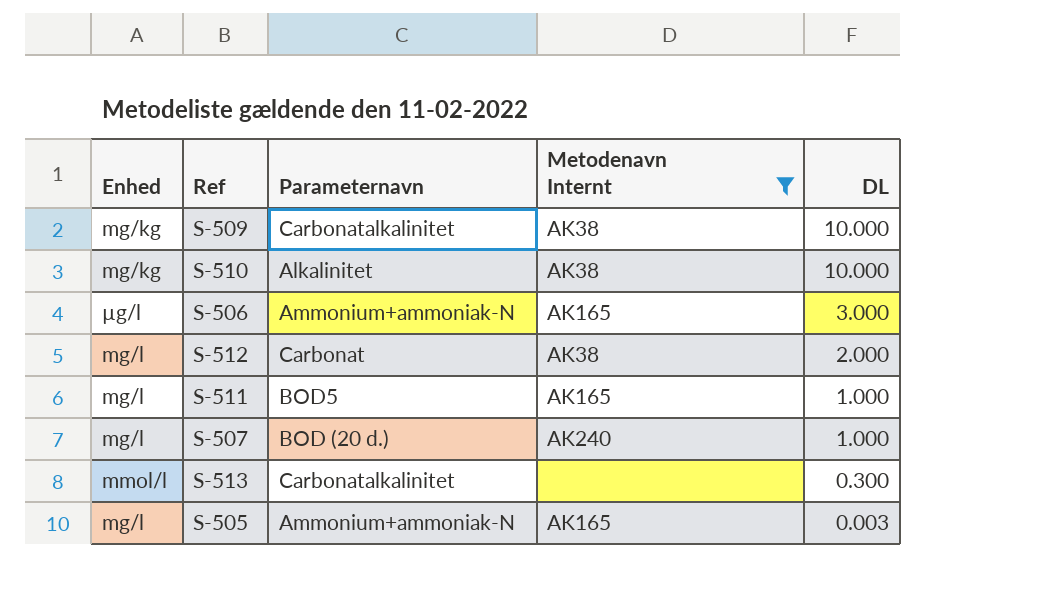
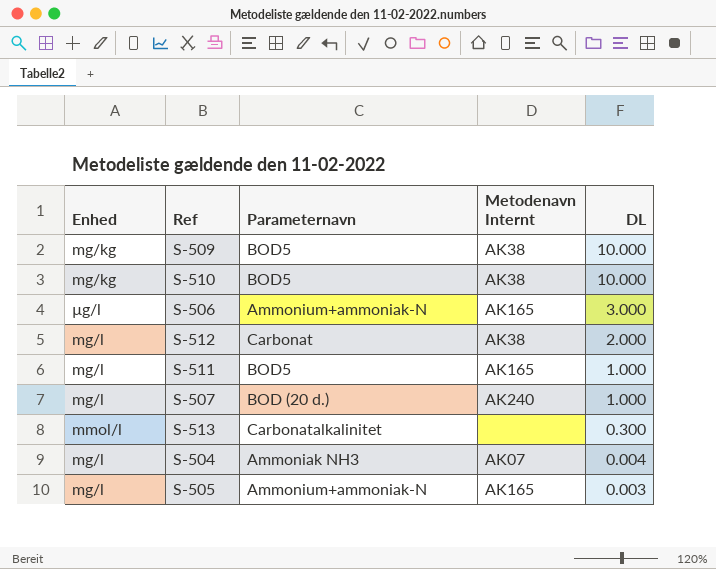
filter: Metodenavn Internt != AK07 -> none
S-509 | Parameternavn: Carbonatalkalinitet -> BOD5
S-510 | Parameternavn: Alkalinitet -> BOD5

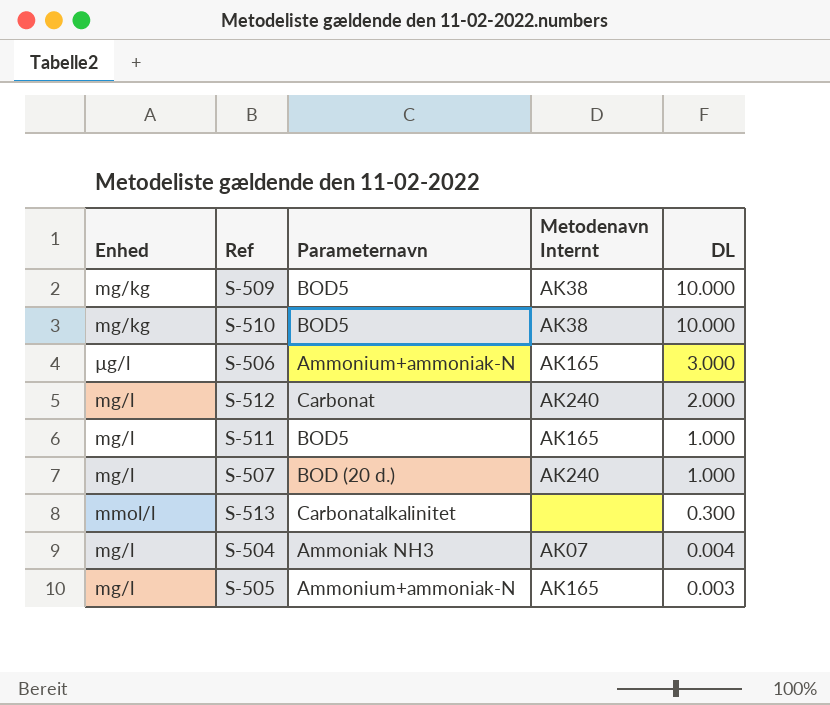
S-512 | Metodenavn Internt: AK38 -> AK240

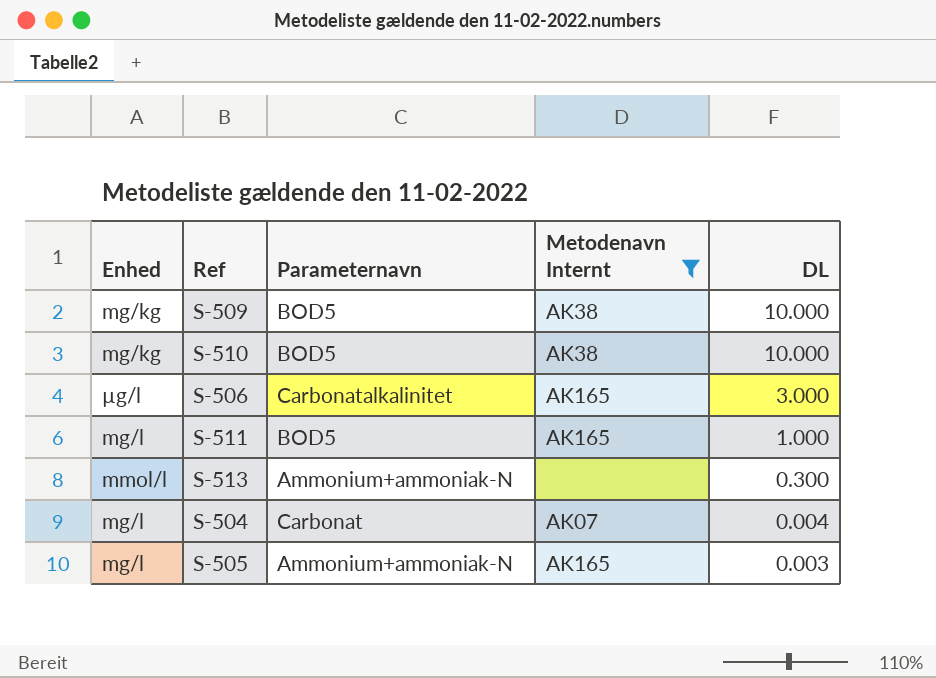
filter: none -> Metodenavn Internt != AK240
S-506 | Parameternavn: Ammonium+ammoniak-N -> Carbonatalkalinitet
S-513 | Parameternavn: Carbonatalkalinitet -> Ammonium+ammoniak-N
S-504 | Parameternavn: Ammoniak NH3 -> Carbonat

